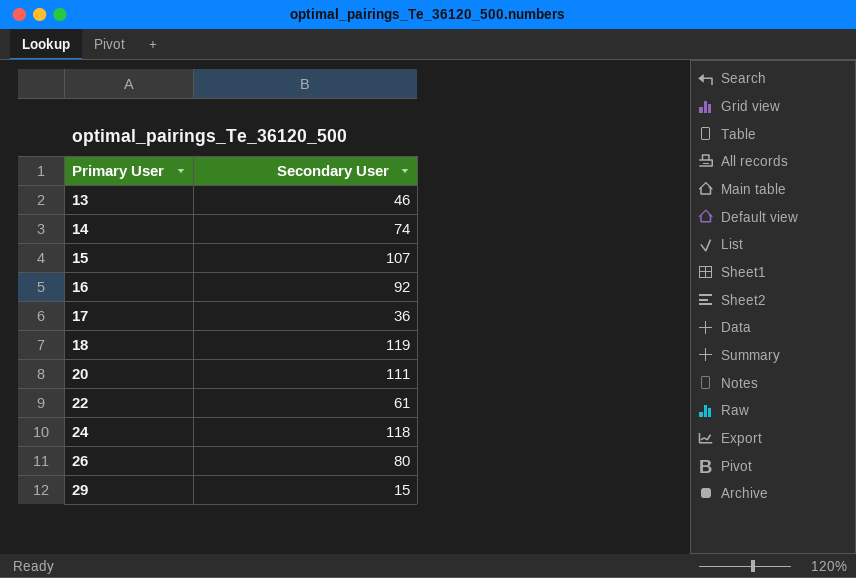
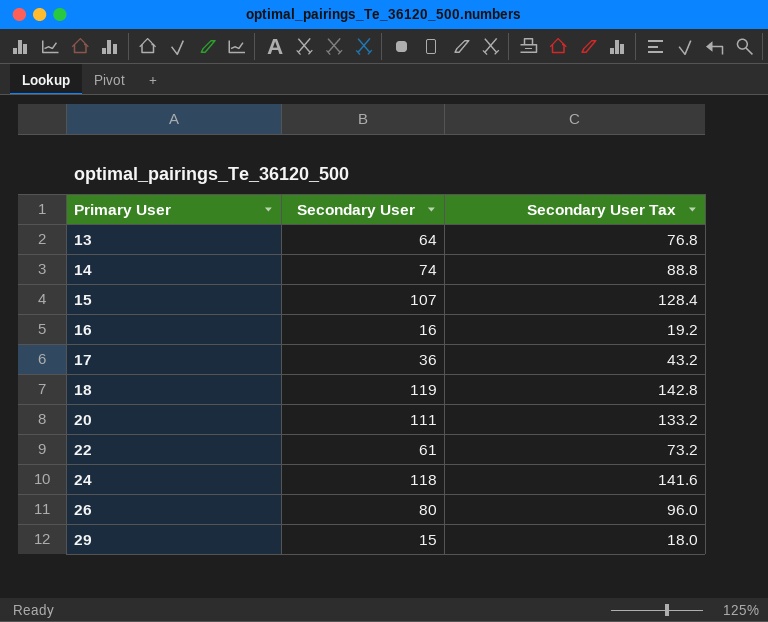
column Secondary User Tax | formula: none -> [Secondary User] * 1.2
13 | Secondary User: 46 -> 64
16 | Secondary User: 92 -> 16

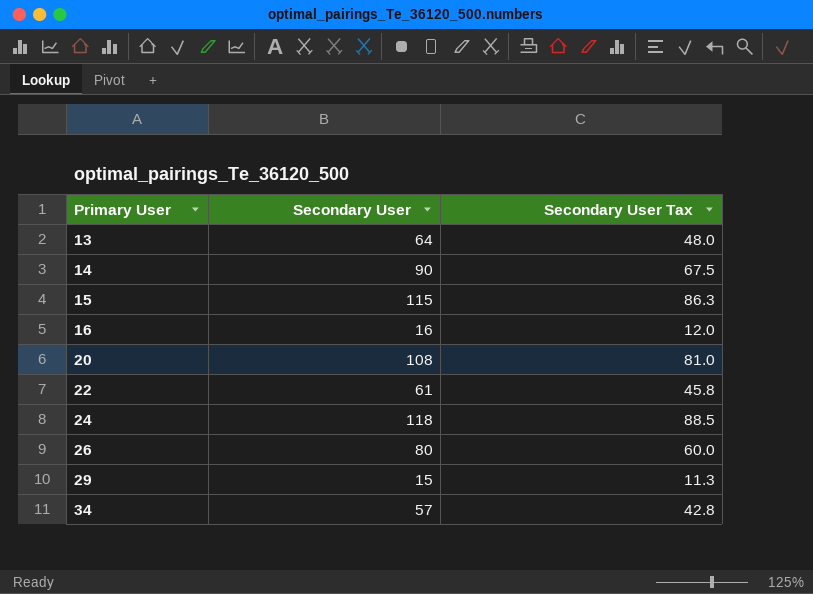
column Secondary User Tax | formula: [Secondary User] * 1.2 -> [Secondary User] * 0.75
row 17: 36 | 43.2 -> none
row 18: 119 | 142.8 -> none
14 | Secondary User: 74 -> 90
15 | Secondary User: 107 -> 115
20 | Secondary User: 111 -> 108
row 34: none -> 57 | 42.8

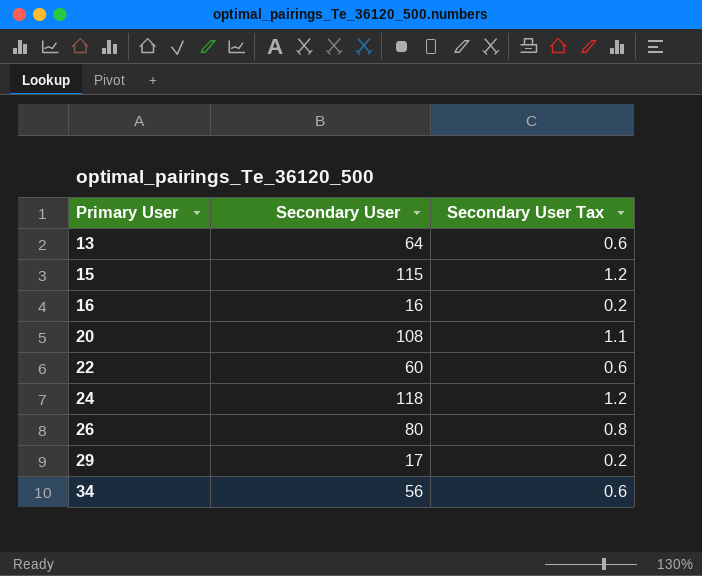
column Secondary User Tax | formula: [Secondary User] * 0.75 -> [Secondary User] * 0.01
row 14: 90 | 67.5 -> none
22 | Secondary User: 61 -> 60
29 | Secondary User: 15 -> 17
34 | Secondary User: 57 -> 56

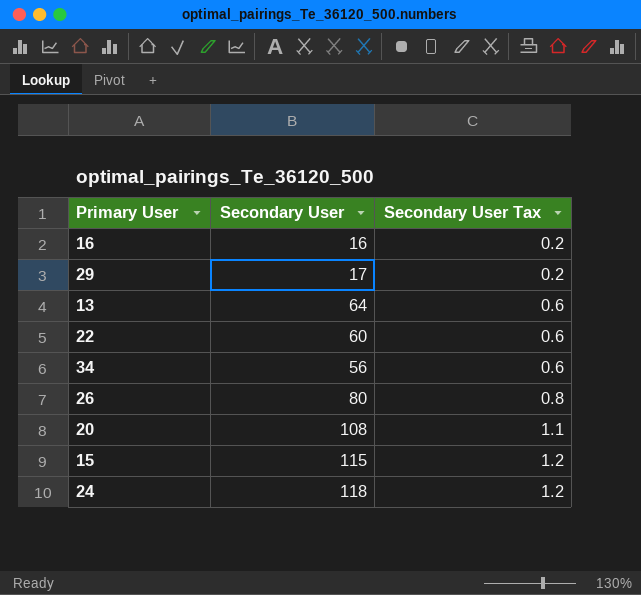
row order: Primary User ascending -> Secondary User Tax ascending

